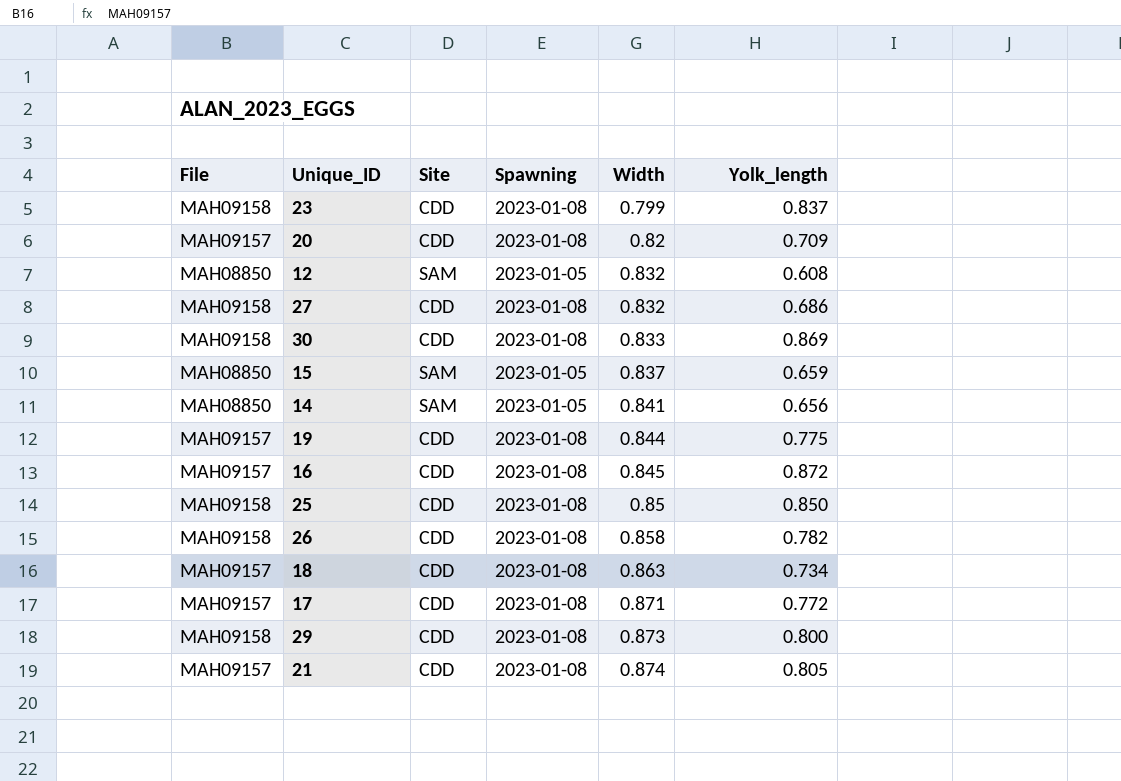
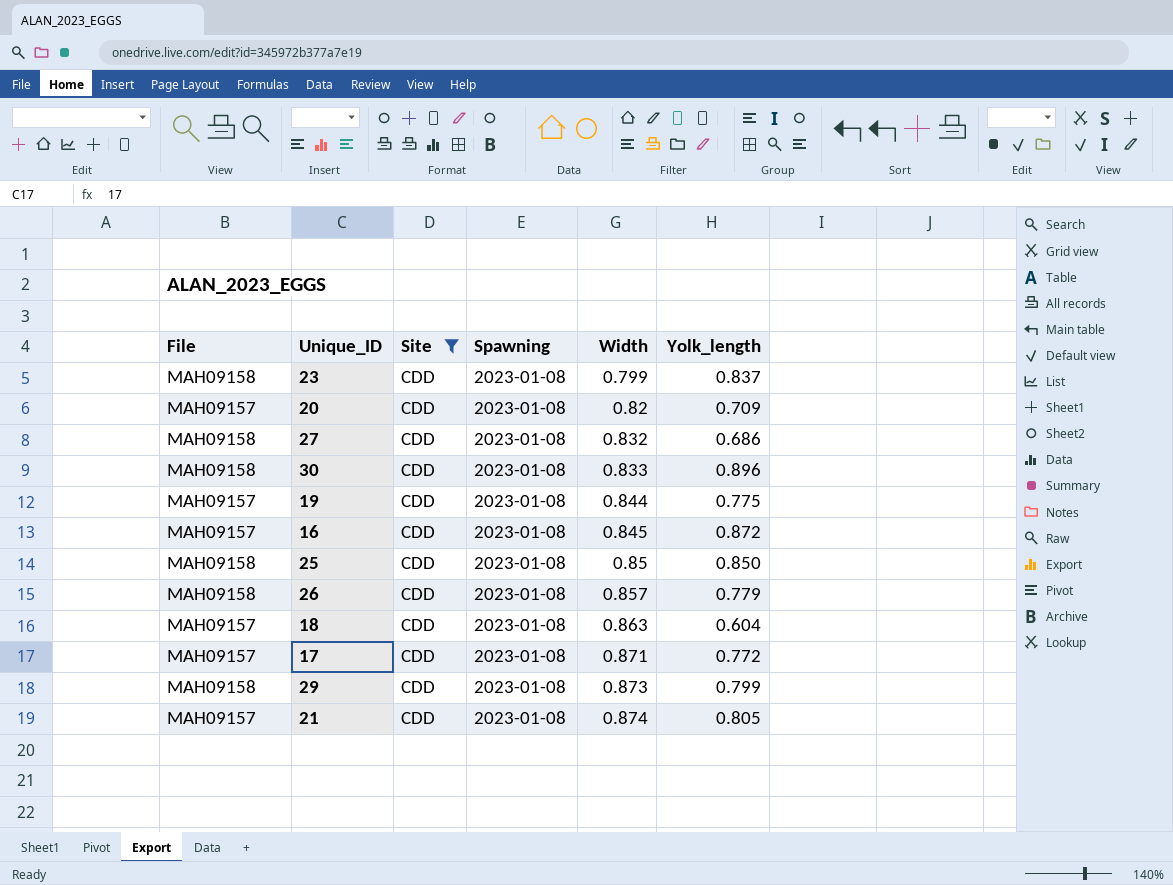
filter: none -> Site = CDD
30 | Yolk_length: 0.869 -> 0.896
26 | Width: 0.858 -> 0.857
26 | Yolk_length: 0.782 -> 0.779
18 | Yolk_length: 0.734 -> 0.604
29 | Yolk_length: 0.800 -> 0.799

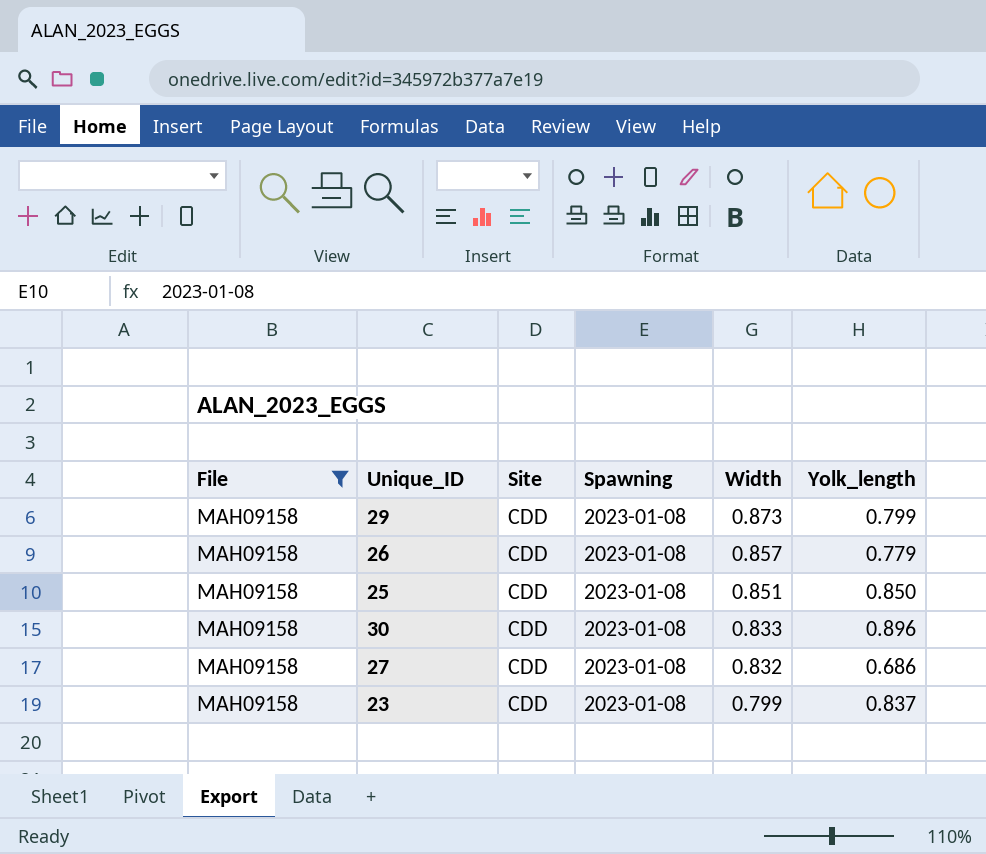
filter: Site = CDD -> File = MAH09158
row order: Width ascending -> Width descending
25 | Width: 0.85 -> 0.851

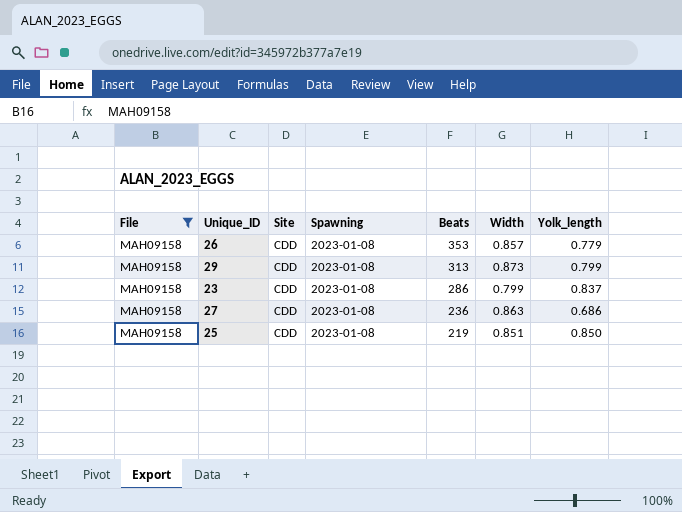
row order: Width descending -> Beats descending
column Beats | position: none -> 5
row 30: MAH09158 | CDD | 2023-01-08 | 0.833 | 0.896 -> none
27 | Width: 0.832 -> 0.863

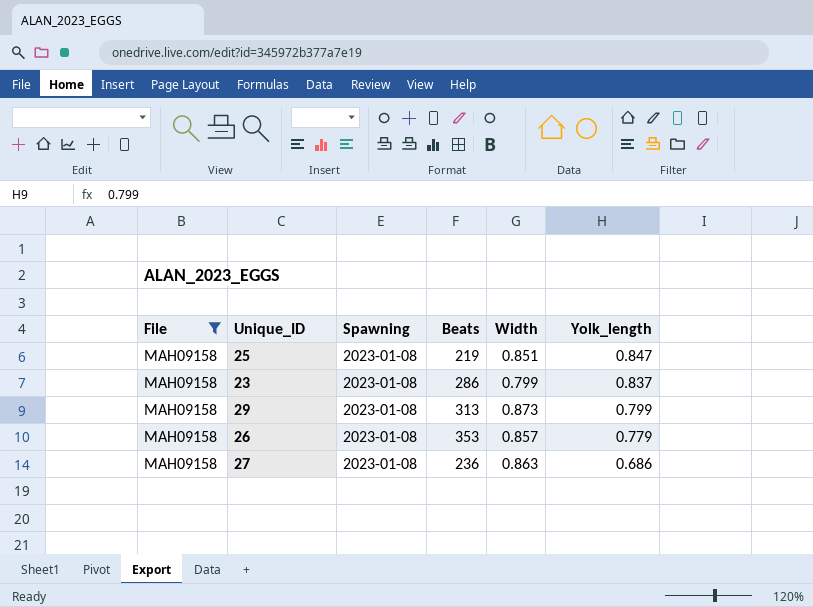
row order: Beats descending -> Yolk_length descending
column Site | position: 3 -> none
25 | Yolk_length: 0.850 -> 0.847

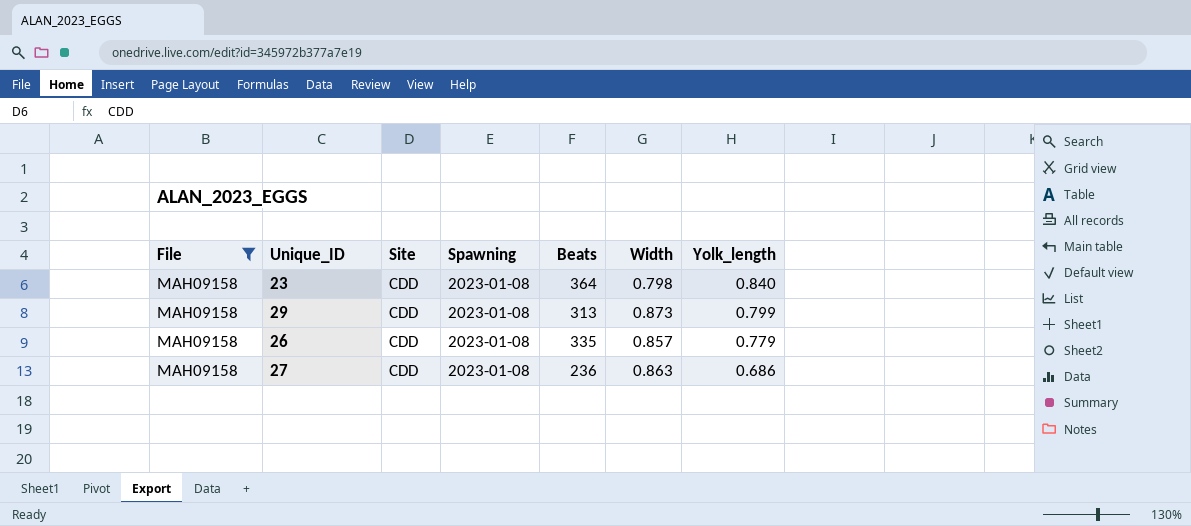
column Site | position: none -> 3
row 25: MAH09158 | 2023-01-08 | 219 | 0.851 | 0.847 -> none
23 | Beats: 286 -> 364
23 | Width: 0.799 -> 0.798
23 | Yolk_length: 0.837 -> 0.840
26 | Beats: 353 -> 335

